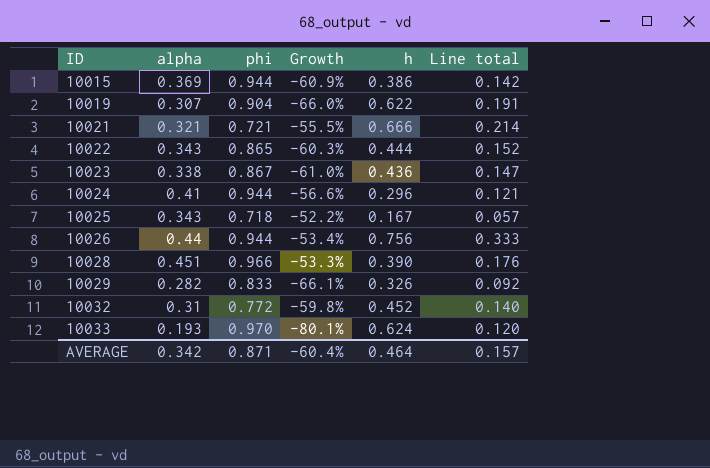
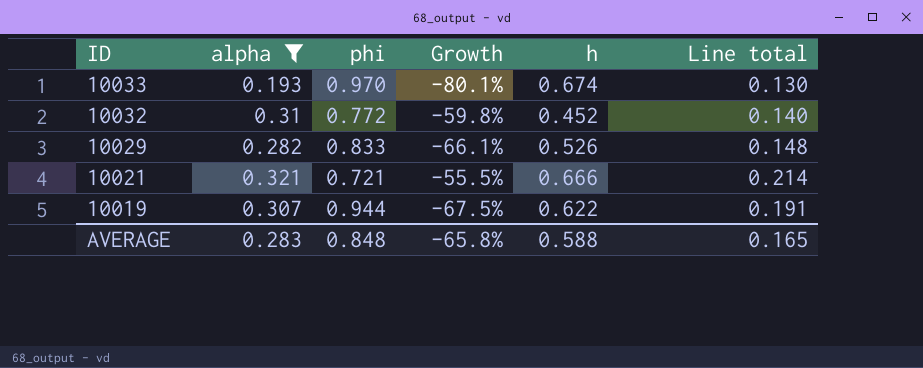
filter: none -> alpha <= 0.321
row order: ID ascending -> ID descending
10033 | h: 0.624 -> 0.674
10033 | Line total: 0.120 -> 0.130
10029 | h: 0.326 -> 0.526
10029 | Line total: 0.092 -> 0.148
10019 | phi: 0.904 -> 0.944
10019 | Growth: -66.0% -> -67.5%
AVERAGE | alpha: 0.342 -> 0.283
AVERAGE | phi: 0.871 -> 0.848
AVERAGE | Growth: -60.4% -> -65.8%
AVERAGE | h: 0.464 -> 0.588
AVERAGE | Line total: 0.157 -> 0.165

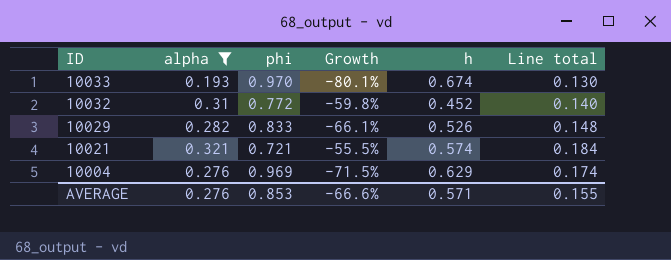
row 10019: 0.307 | 0.944 | -67.5% | 0.622 | 0.191 -> none
10021 | h: 0.666 -> 0.574
10021 | Line total: 0.214 -> 0.184
row 10004: none -> 0.276 | 0.969 | -71.5% | 0.629 | 0.174
AVERAGE | alpha: 0.283 -> 0.276
AVERAGE | phi: 0.848 -> 0.853
AVERAGE | Growth: -65.8% -> -66.6%
AVERAGE | h: 0.588 -> 0.571
AVERAGE | Line total: 0.165 -> 0.155

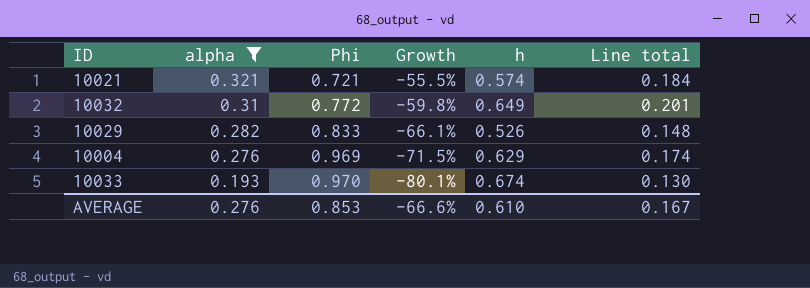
row order: ID descending -> alpha descending
column name: phi -> Phi
10032 | h: 0.452 -> 0.649
10032 | Line total: 0.140 -> 0.201
AVERAGE | h: 0.571 -> 0.610
AVERAGE | Line total: 0.155 -> 0.167

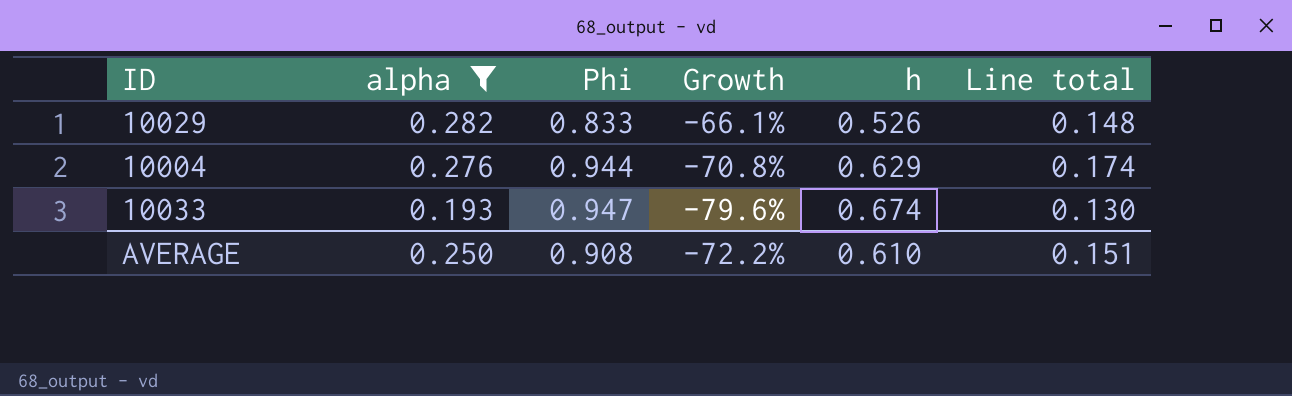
row 10021: 0.321 | 0.721 | -55.5% | 0.574 | 0.184 -> none
row 10032: 0.31 | 0.772 | -59.8% | 0.649 | 0.201 -> none
10004 | Phi: 0.969 -> 0.944
10004 | Growth: -71.5% -> -70.8%
10033 | Phi: 0.970 -> 0.947
10033 | Growth: -80.1% -> -79.6%
AVERAGE | alpha: 0.276 -> 0.250
AVERAGE | Phi: 0.853 -> 0.908
AVERAGE | Growth: -66.6% -> -72.2%
AVERAGE | Line total: 0.167 -> 0.151

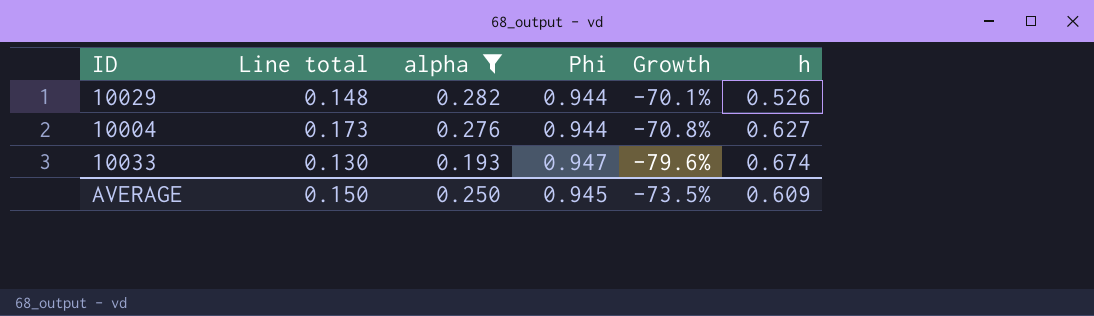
column Line total | position: 6 -> 2
10029 | Phi: 0.833 -> 0.944
10029 | Growth: -66.1% -> -70.1%
10004 | Line total: 0.174 -> 0.173
10004 | h: 0.629 -> 0.627
AVERAGE | Line total: 0.151 -> 0.150
AVERAGE | Phi: 0.908 -> 0.945
AVERAGE | Growth: -72.2% -> -73.5%
AVERAGE | h: 0.610 -> 0.609

